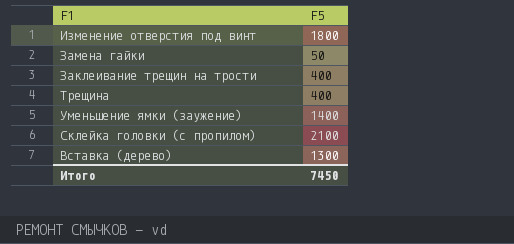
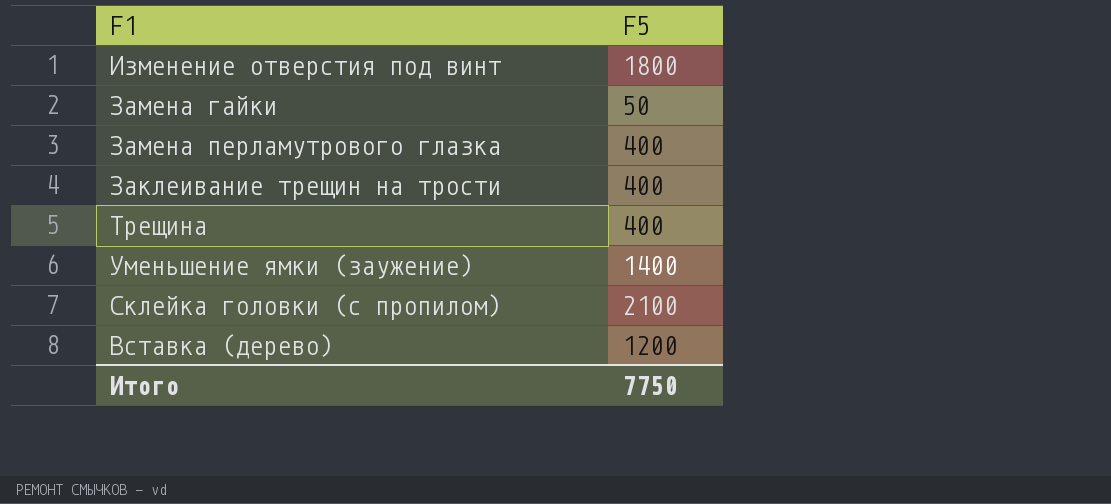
row Замена перламутрового глазка: none -> 400
Вставка (дерево) | F5: 1300 -> 1200
Итого | F5: 7450 -> 7750

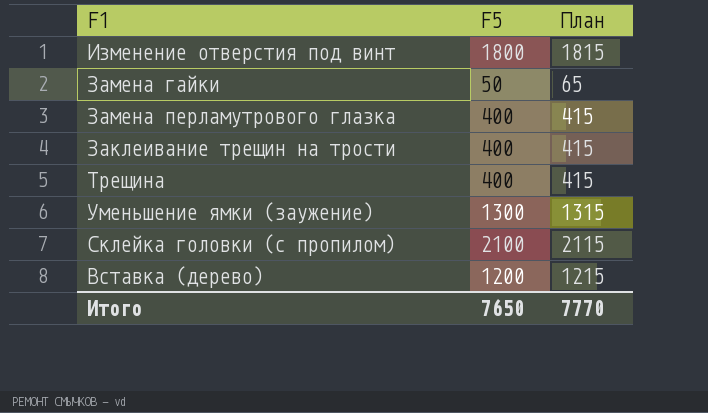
column План | formula: none -> [F5] + 15
Уменьшение ямки (заужение) | F5: 1400 -> 1300
Итого | F5: 7750 -> 7650

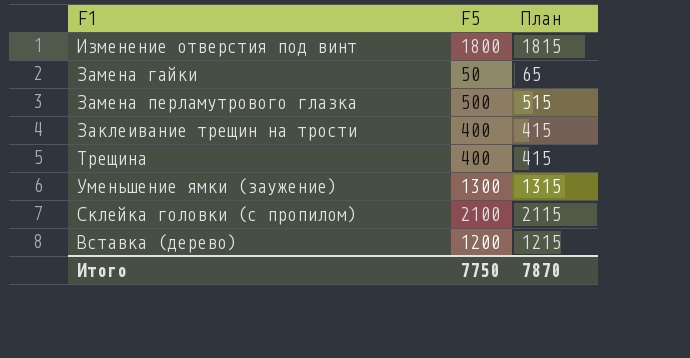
Замена перламутрового глазка | F5: 400 -> 500
Замена перламутрового глазка | План: 415 -> 515
Итого | F5: 7650 -> 7750
Итого | План: 7770 -> 7870

